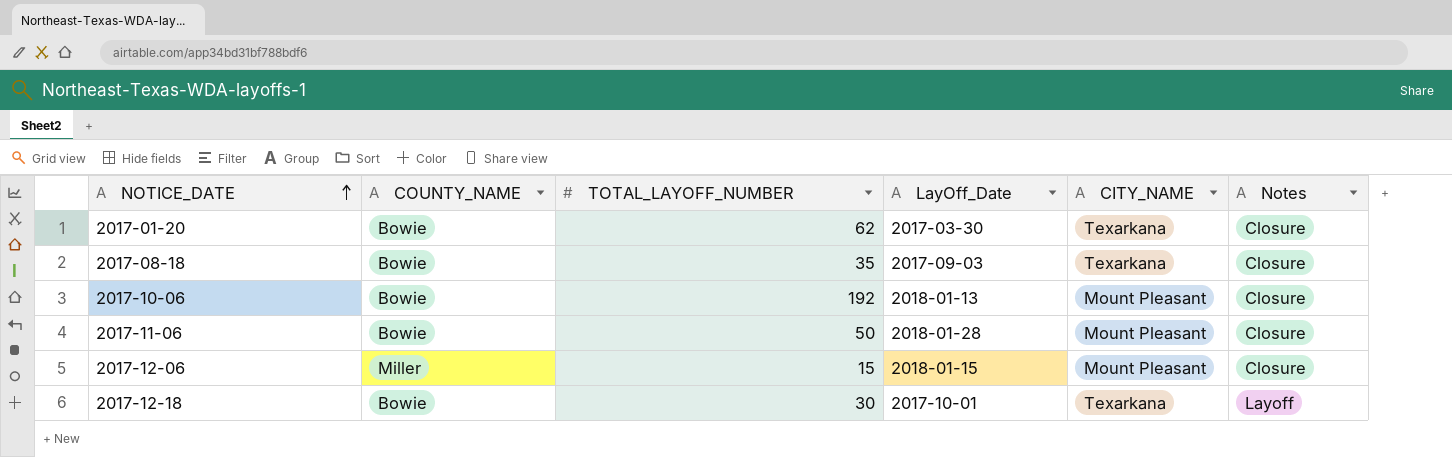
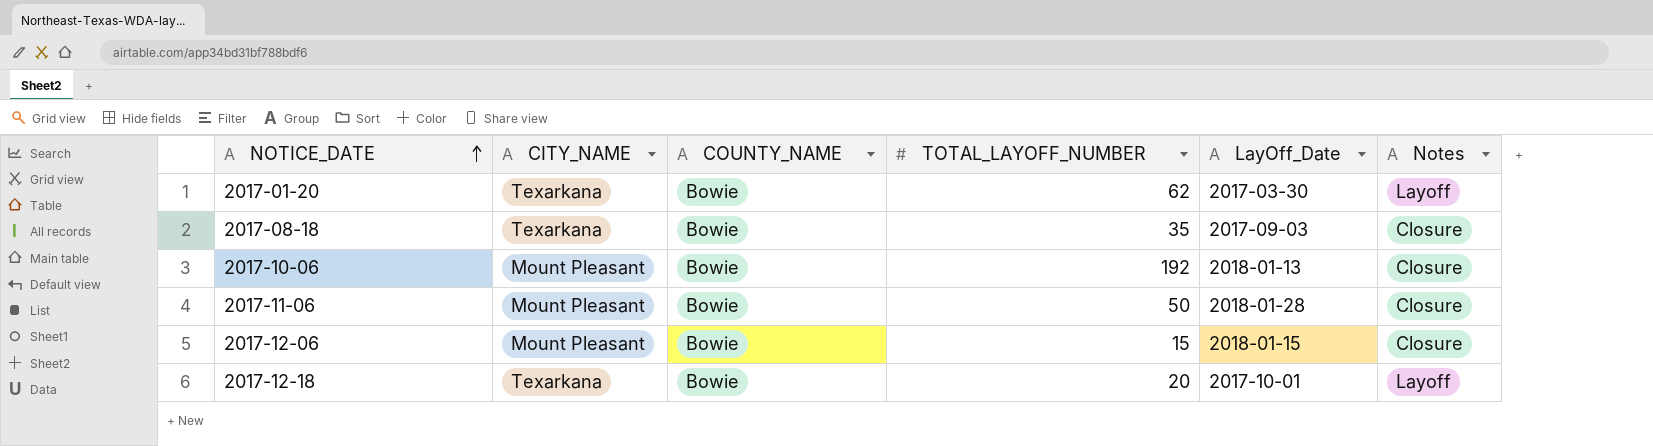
column CITY_NAME | position: 5 -> 2
2017-01-20 | Notes: Closure -> Layoff
2017-12-06 | COUNTY_NAME: Miller -> Bowie
2017-12-18 | TOTAL_LAYOFF_NUMBER: 30 -> 20

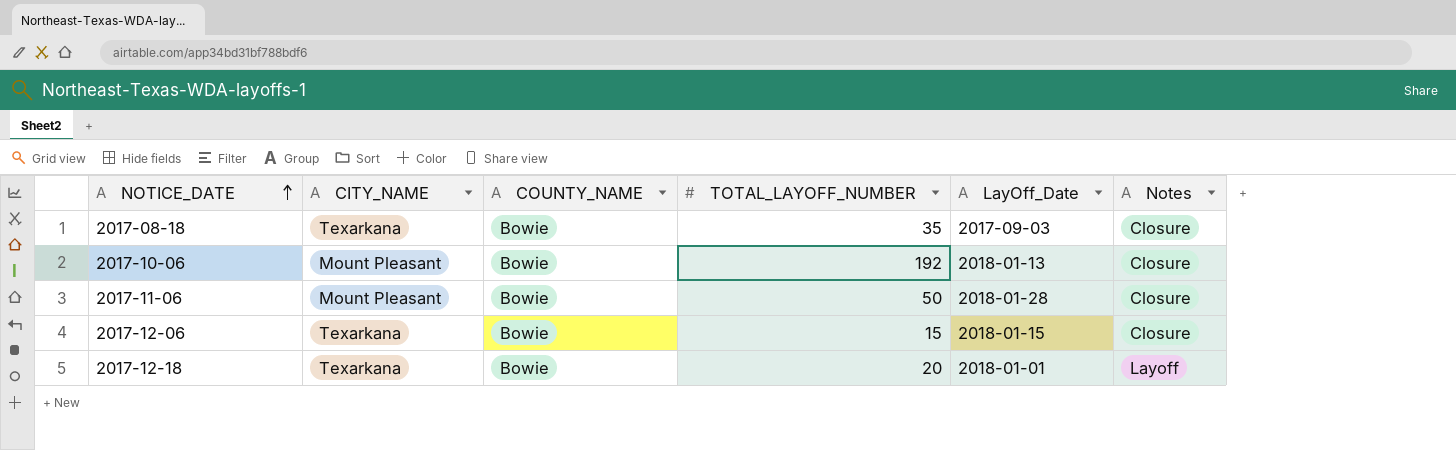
row 2017-01-20: Texarkana | Bowie | 62 | 2017-03-30 | Layoff -> none
2017-12-06 | CITY_NAME: Mount Pleasant -> Texarkana
2017-12-18 | LayOff_Date: 2017-10-01 -> 2018-01-01

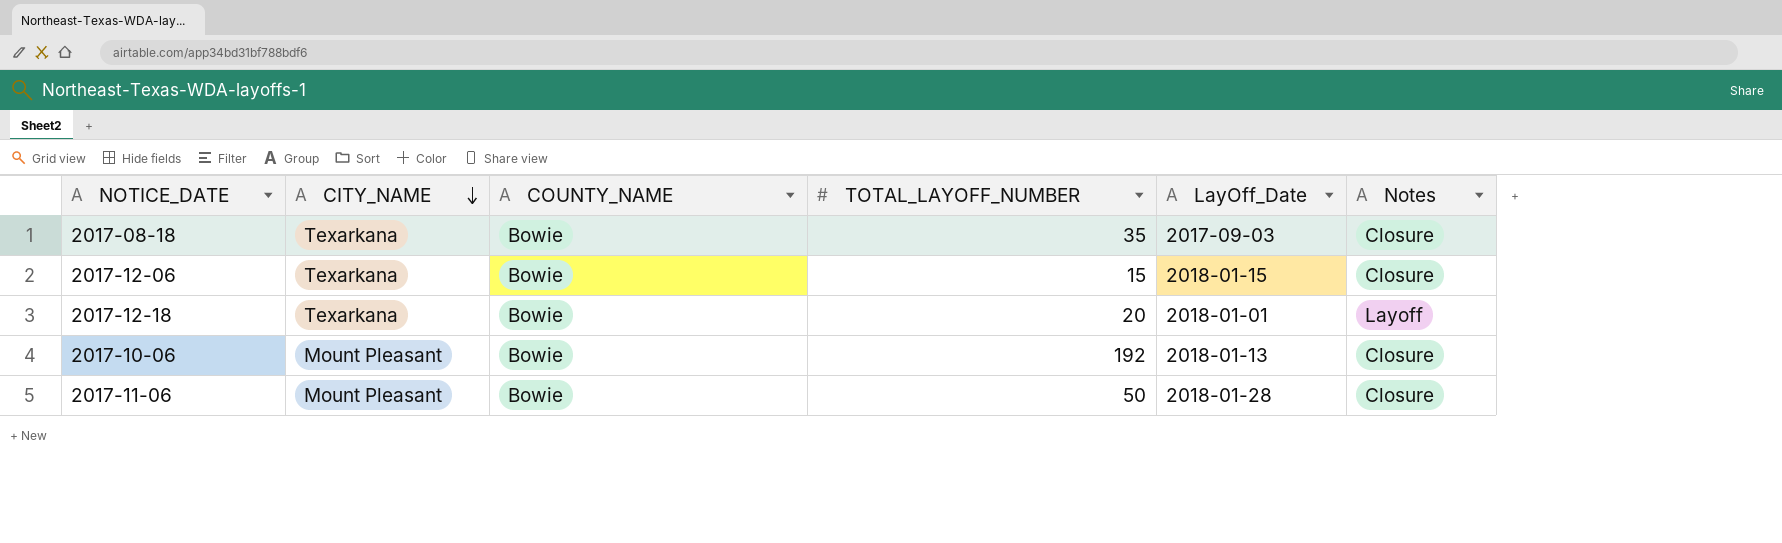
row order: NOTICE_DATE ascending -> CITY_NAME descending

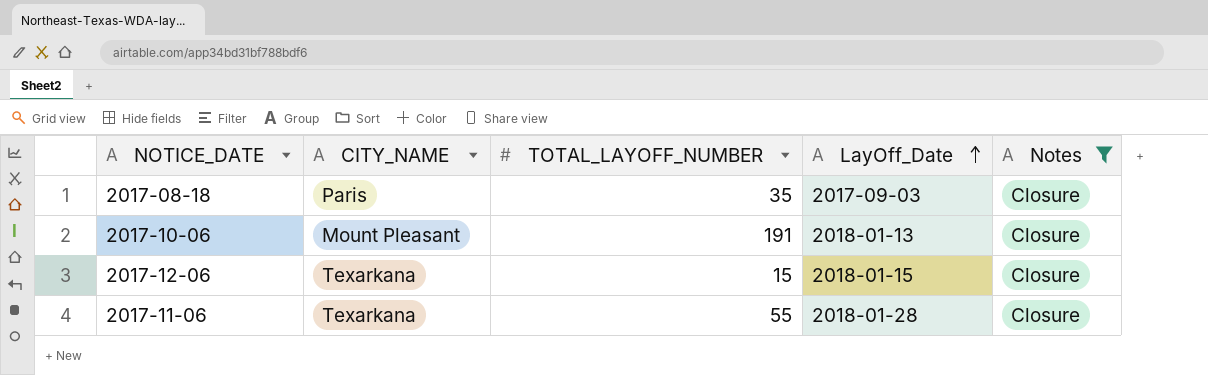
filter: none -> Notes = Closure
row order: CITY_NAME descending -> LayOff_Date ascending
column COUNTY_NAME | position: 3 -> none
2017-08-18 | CITY_NAME: Texarkana -> Paris
2017-10-06 | TOTAL_LAYOFF_NUMBER: 192 -> 191
2017-11-06 | CITY_NAME: Mount Pleasant -> Texarkana
2017-11-06 | TOTAL_LAYOFF_NUMBER: 50 -> 55

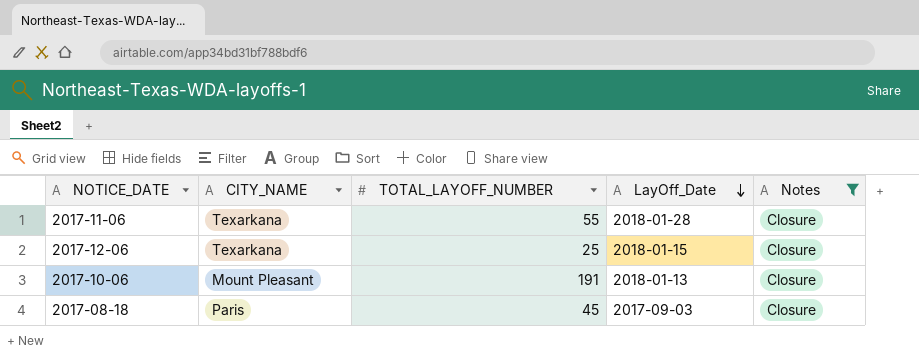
row order: LayOff_Date ascending -> LayOff_Date descending
2017-12-06 | TOTAL_LAYOFF_NUMBER: 15 -> 25
2017-08-18 | TOTAL_LAYOFF_NUMBER: 35 -> 45

